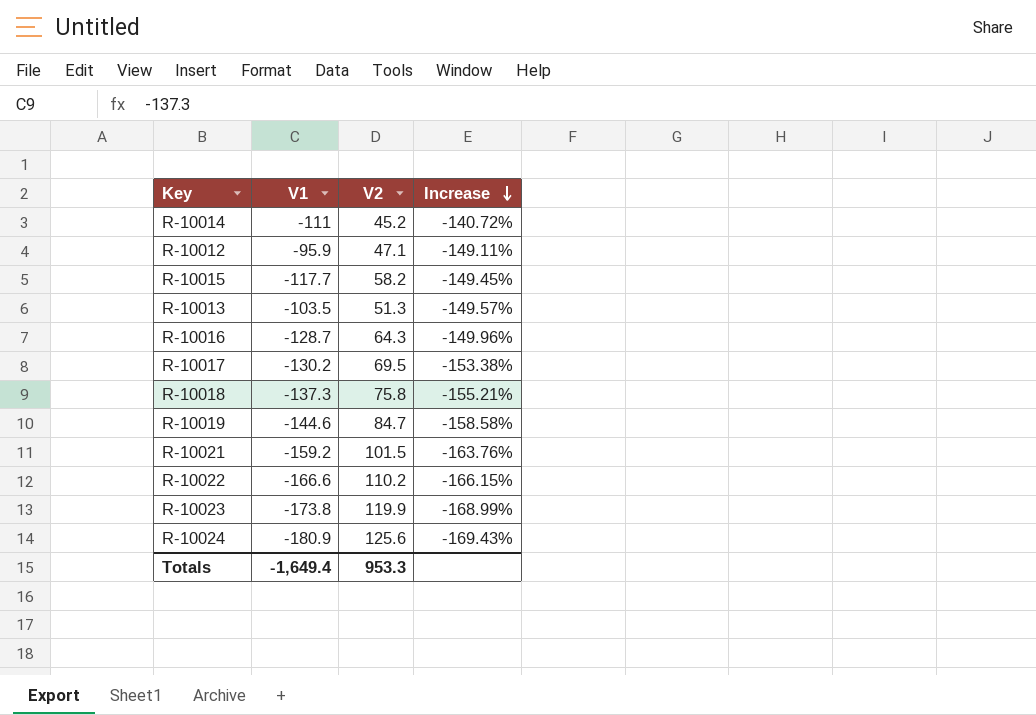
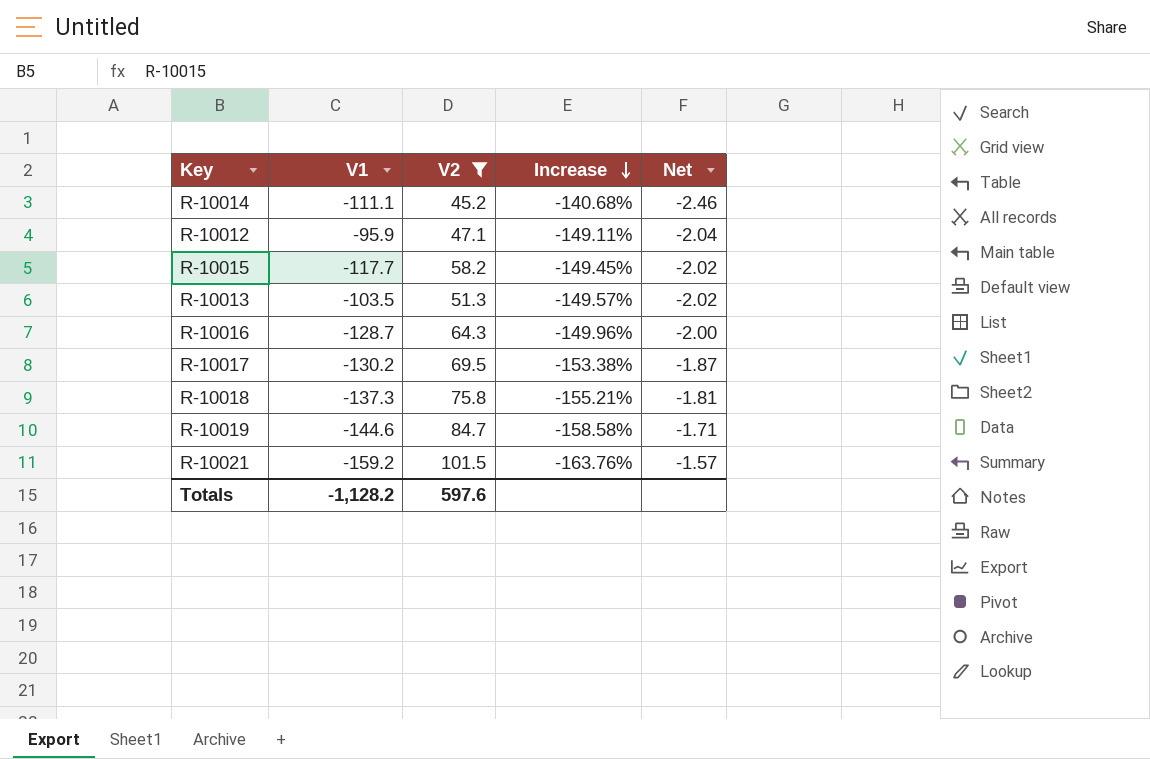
filter: none -> V2 <= 101.5
column Net | formula: none -> [V1] / [V2]
R-10014 | V1: -111 -> -111.1
R-10014 | Increase: -140.72% -> -140.68%
Totals | V1: -1,649.4 -> -1,128.2
Totals | V2: 953.3 -> 597.6

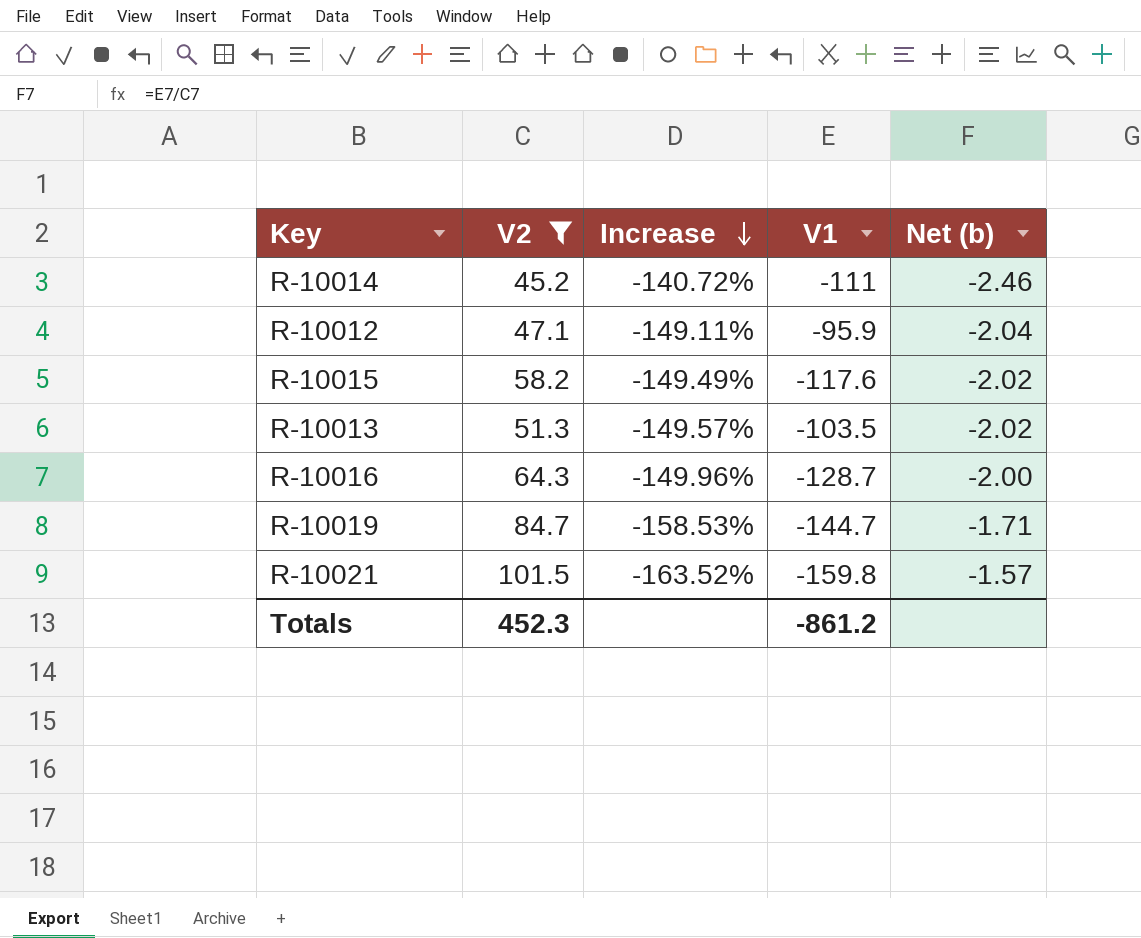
column V1 | position: 2 -> 4
column name: Net -> Net (b)
row R-10017: -130.2 | 69.5 | -153.38% | -1.87 -> none
row R-10018: -137.3 | 75.8 | -155.21% | -1.81 -> none
R-10014 | Increase: -140.68% -> -140.72%
R-10014 | V1: -111.1 -> -111
R-10015 | Increase: -149.45% -> -149.49%
R-10015 | V1: -117.7 -> -117.6
R-10019 | Increase: -158.58% -> -158.53%
R-10019 | V1: -144.6 -> -144.7
R-10021 | Increase: -163.76% -> -163.52%
R-10021 | V1: -159.2 -> -159.8
Totals | V2: 597.6 -> 452.3
Totals | V1: -1,128.2 -> -861.2

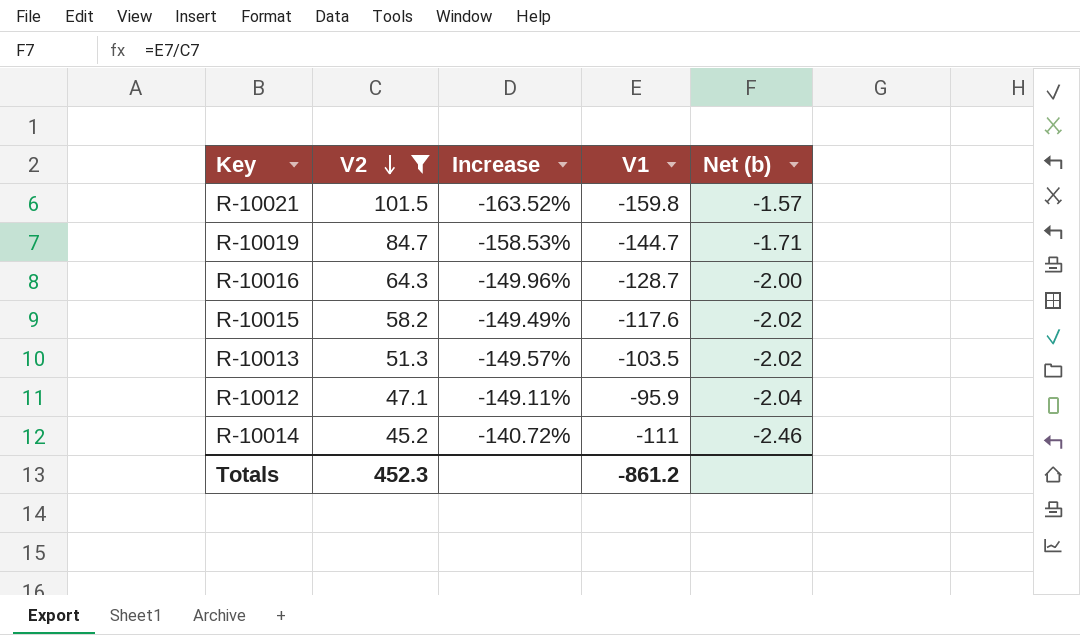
row order: Increase descending -> V2 descending

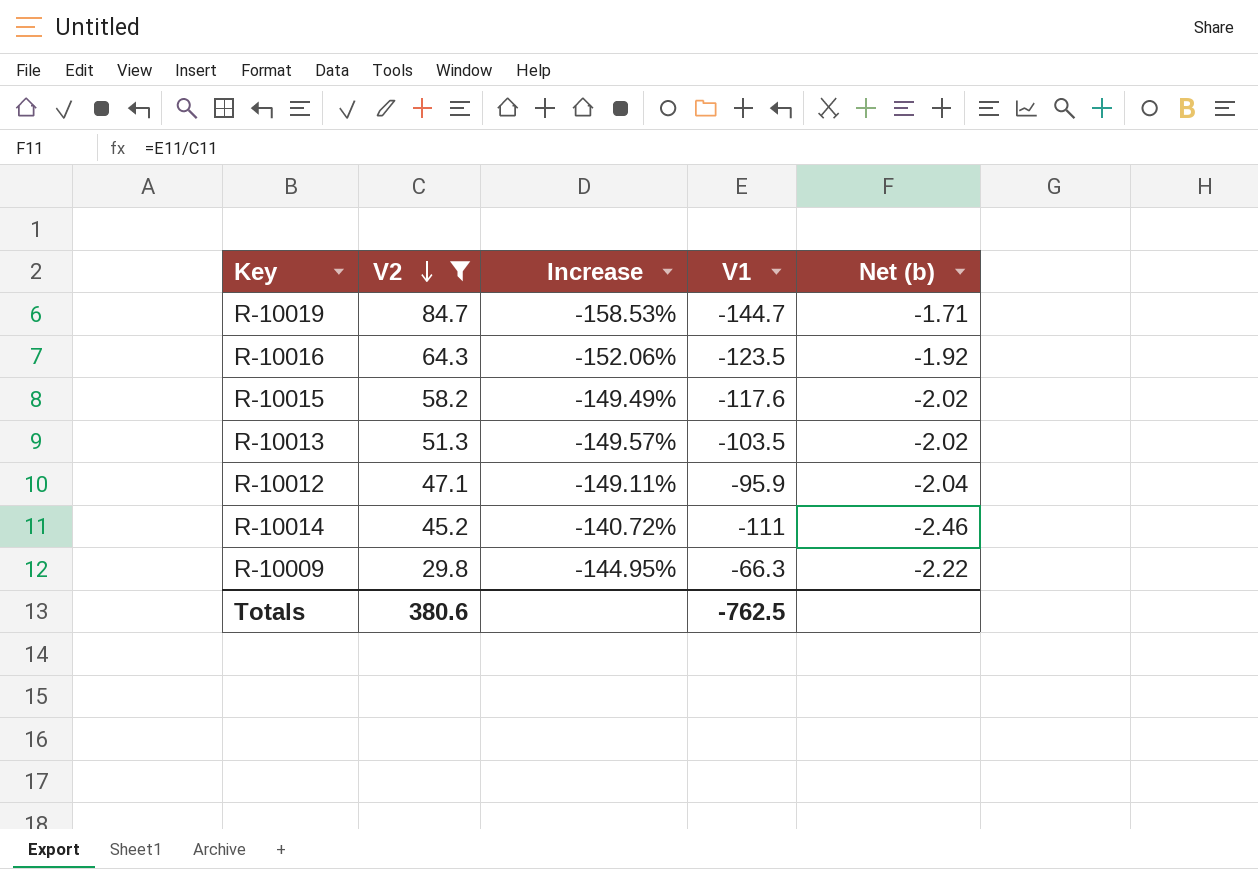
row R-10021: 101.5 | -163.52% | -159.8 | -1.57 -> none
R-10016 | Increase: -149.96% -> -152.06%
R-10016 | V1: -128.7 -> -123.5
R-10016 | Net (b): -2.00 -> -1.92
row R-10009: none -> 29.8 | -144.95% | -66.3 | -2.22
Totals | V2: 452.3 -> 380.6
Totals | V1: -861.2 -> -762.5

